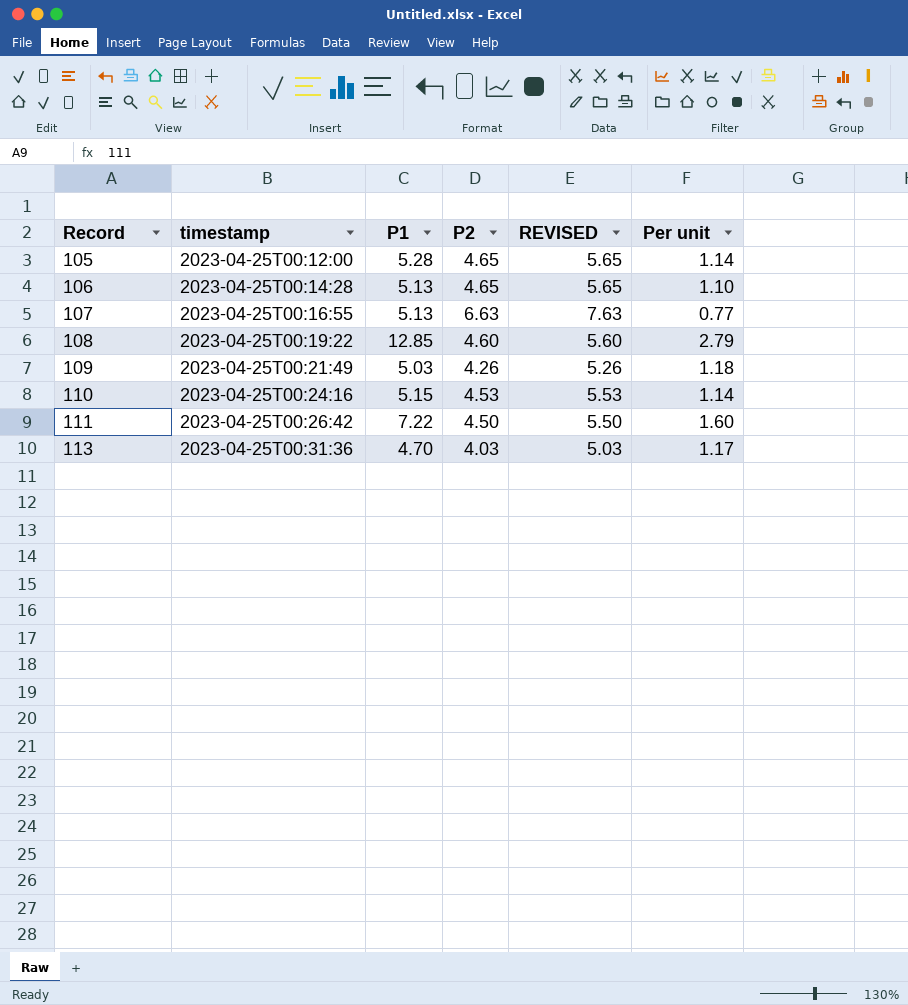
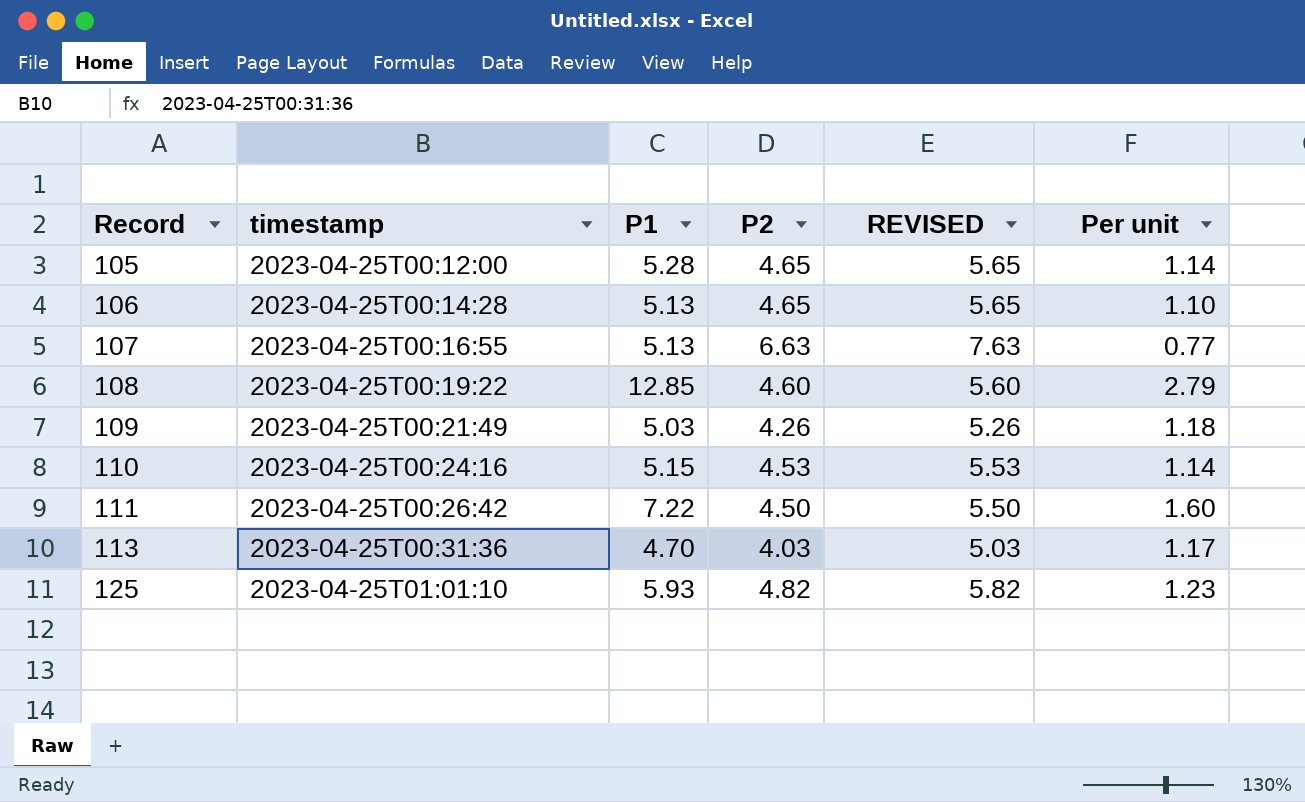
row 125: none -> 2023-04-25T01:01:10 | 5.93 | 4.82 | 5.82 | 1.23

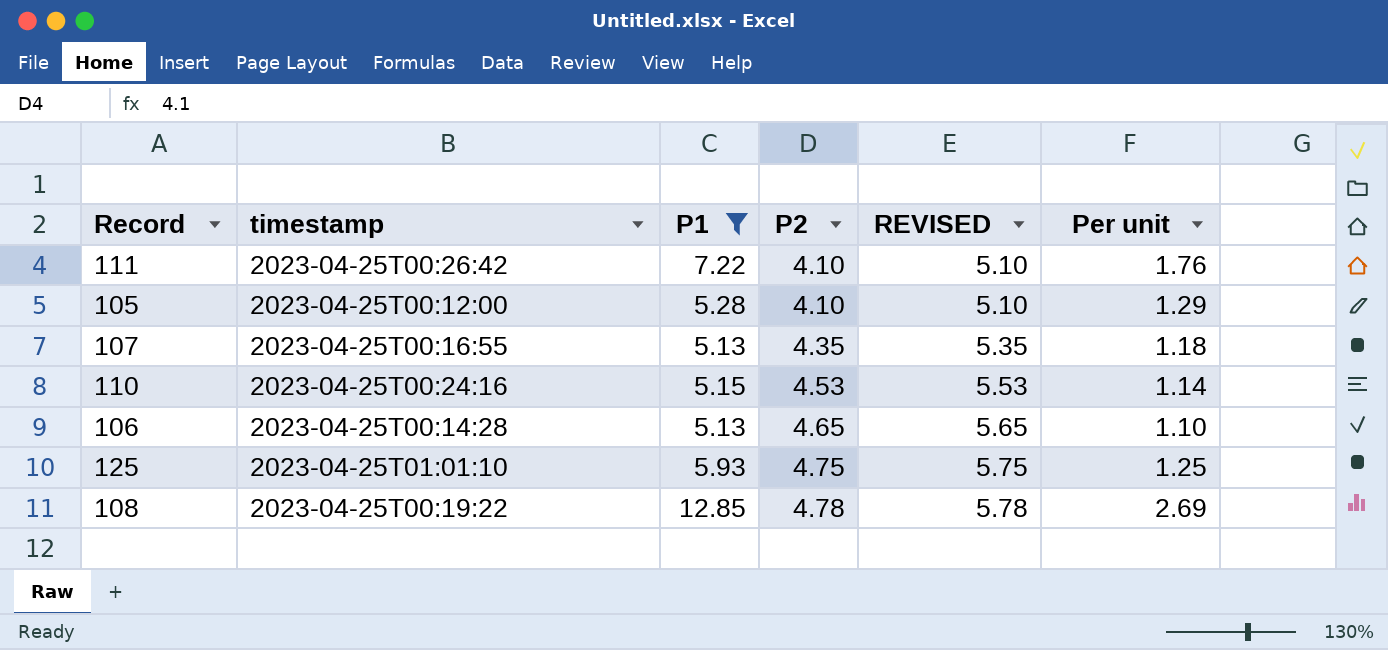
filter: none -> P1 >= 5.13
row order: Record ascending -> P2 ascending
111 | P2: 4.50 -> 4.10
111 | REVISED: 5.50 -> 5.10
111 | Per unit: 1.60 -> 1.76
105 | P2: 4.65 -> 4.10
105 | REVISED: 5.65 -> 5.10
105 | Per unit: 1.14 -> 1.29
107 | P2: 6.63 -> 4.35
107 | REVISED: 7.63 -> 5.35
107 | Per unit: 0.77 -> 1.18
125 | P2: 4.82 -> 4.75
125 | REVISED: 5.82 -> 5.75
125 | Per unit: 1.23 -> 1.25
108 | P2: 4.60 -> 4.78
108 | REVISED: 5.60 -> 5.78
108 | Per unit: 2.79 -> 2.69

